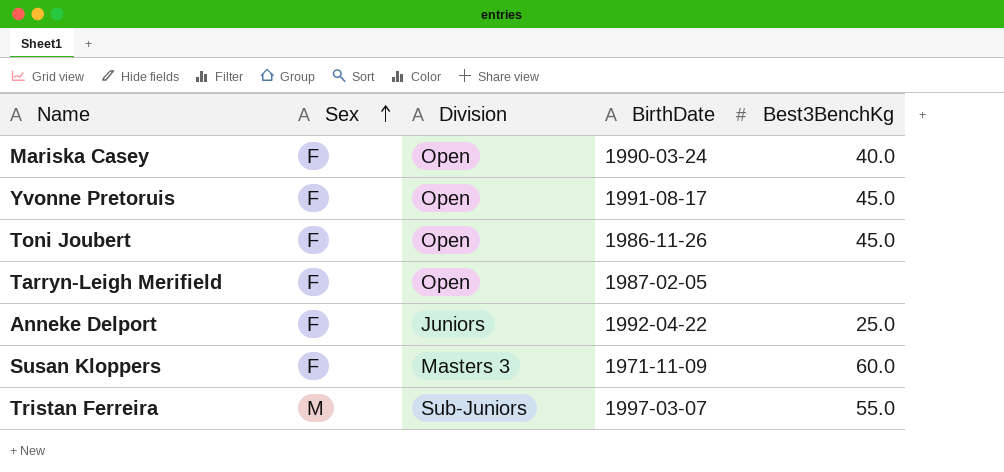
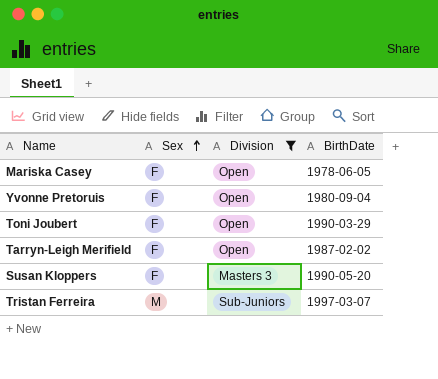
filter: none -> Division != Juniors
column Best3BenchKg | position: 5 -> none
Mariska Casey | BirthDate: 1990-03-24 -> 1978-06-05
Yvonne Pretoruis | BirthDate: 1991-08-17 -> 1980-09-04
Toni Joubert | BirthDate: 1986-11-26 -> 1990-03-29
Tarryn-Leigh Merifield | BirthDate: 1987-02-05 -> 1987-02-02
Susan Kloppers | BirthDate: 1971-11-09 -> 1990-05-20

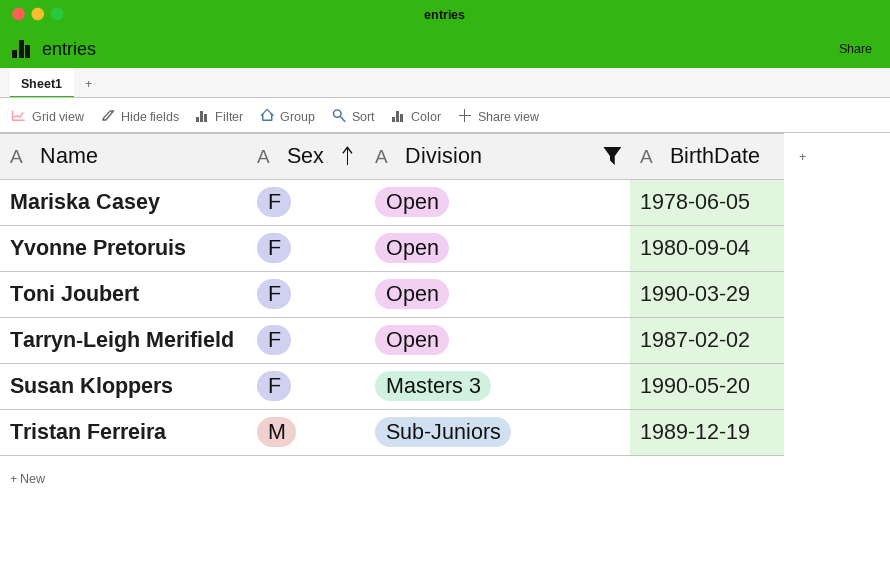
Tristan Ferreira | BirthDate: 1997-03-07 -> 1989-12-19

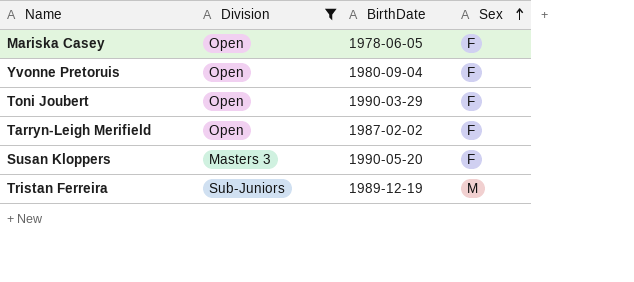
column Sex | position: 2 -> 4

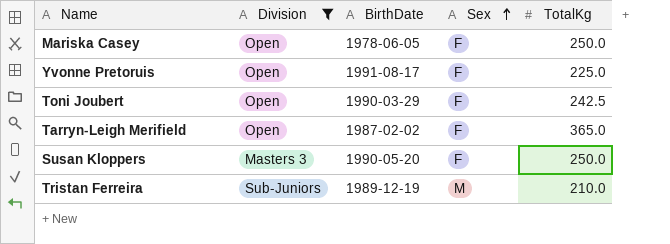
column TotalKg | position: none -> 5
Yvonne Pretoruis | BirthDate: 1980-09-04 -> 1991-08-17

